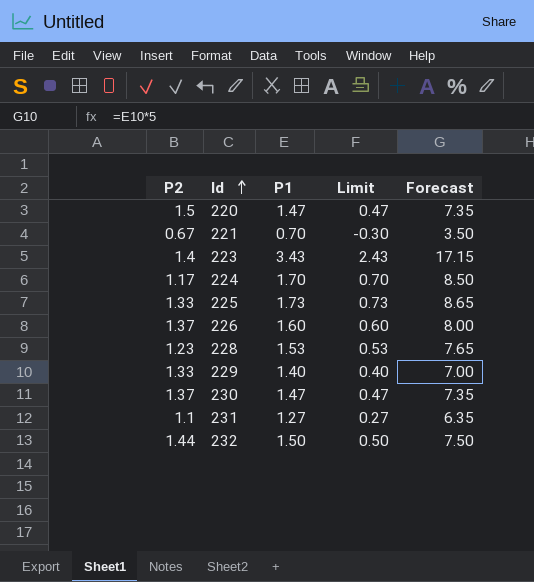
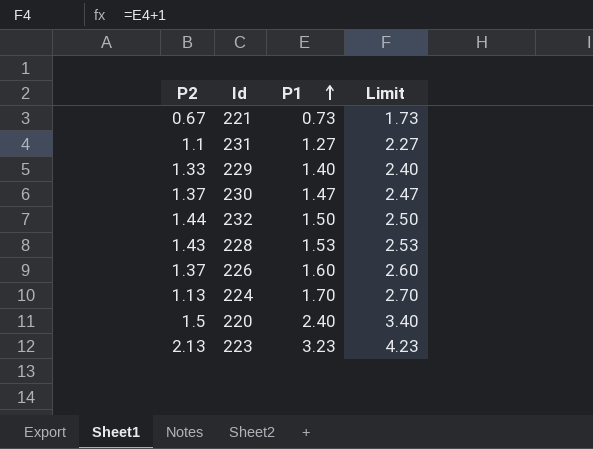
row order: Id ascending -> P1 ascending
column Forecast | formula: [P1] * 5 -> none
column Limit | formula: [P1] - 1 -> [P1] + 1
row 225: 1.33 | 1.73 | 0.73 | 8.65 -> none
221 | P1: 0.70 -> 0.73
228 | P2: 1.23 -> 1.43
224 | P2: 1.17 -> 1.13
220 | P1: 1.47 -> 2.40
223 | P2: 1.4 -> 2.13
223 | P1: 3.43 -> 3.23

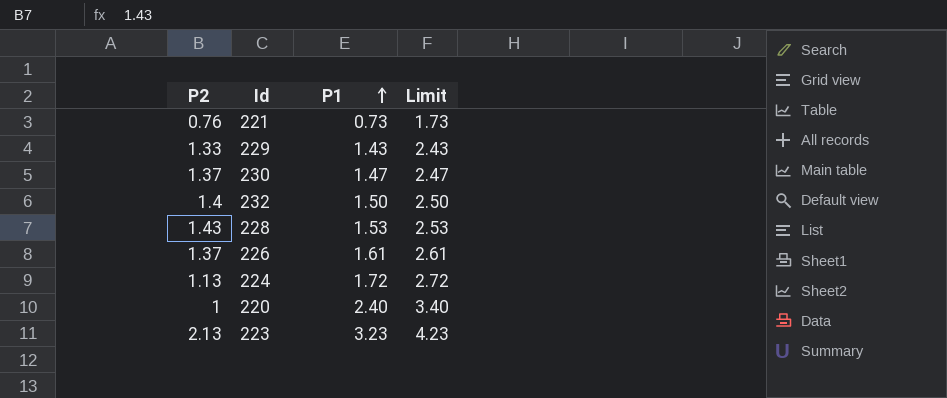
row 231: 1.1 | 1.27 | 2.27 -> none
221 | P2: 0.67 -> 0.76
229 | P1: 1.40 -> 1.43
229 | Limit: 2.40 -> 2.43
232 | P2: 1.44 -> 1.4
226 | P1: 1.60 -> 1.61
226 | Limit: 2.60 -> 2.61
224 | P1: 1.70 -> 1.72
224 | Limit: 2.70 -> 2.72
220 | P2: 1.5 -> 1

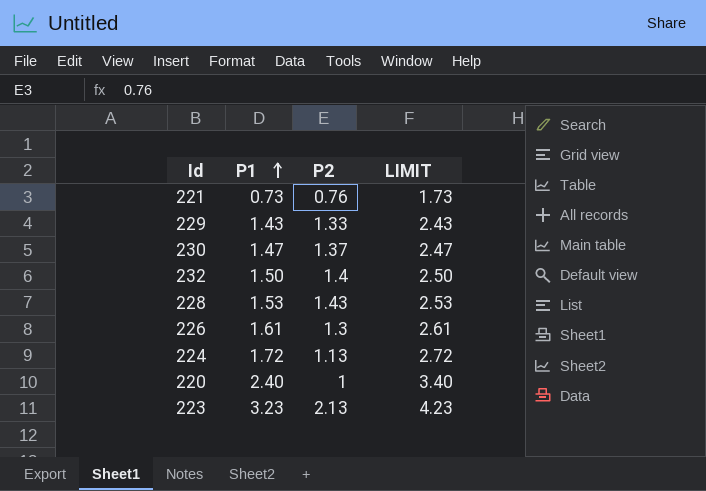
column P2 | position: 1 -> 3
column name: Limit -> LIMIT
226 | P2: 1.37 -> 1.3

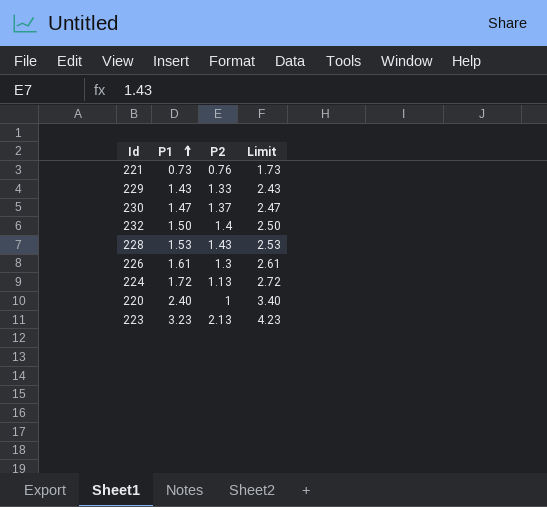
column name: LIMIT -> Limit

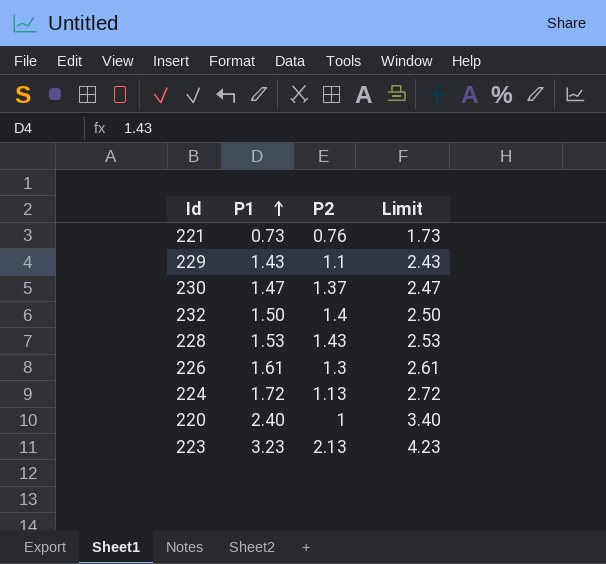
229 | P2: 1.33 -> 1.1

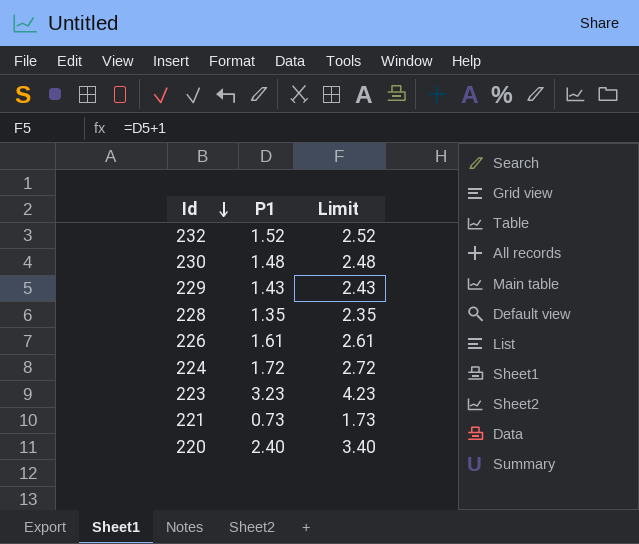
row order: P1 ascending -> Id descending
column P2 | position: 3 -> none
232 | P1: 1.50 -> 1.52
232 | Limit: 2.50 -> 2.52
230 | P1: 1.47 -> 1.48
230 | Limit: 2.47 -> 2.48
228 | P1: 1.53 -> 1.35
228 | Limit: 2.53 -> 2.35

